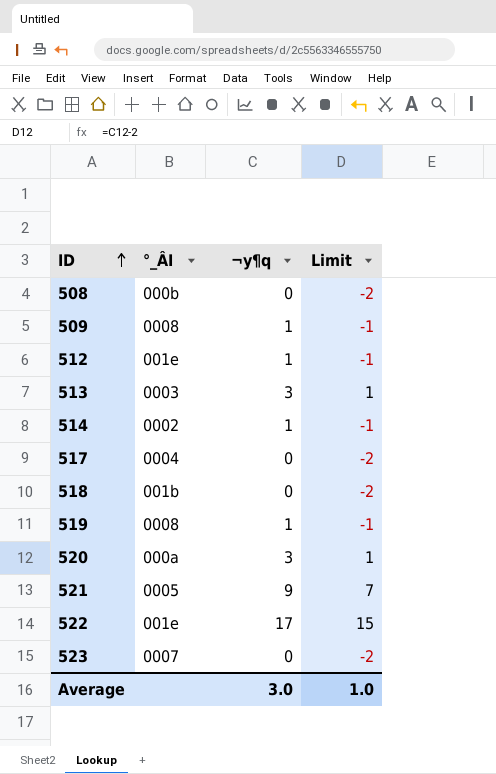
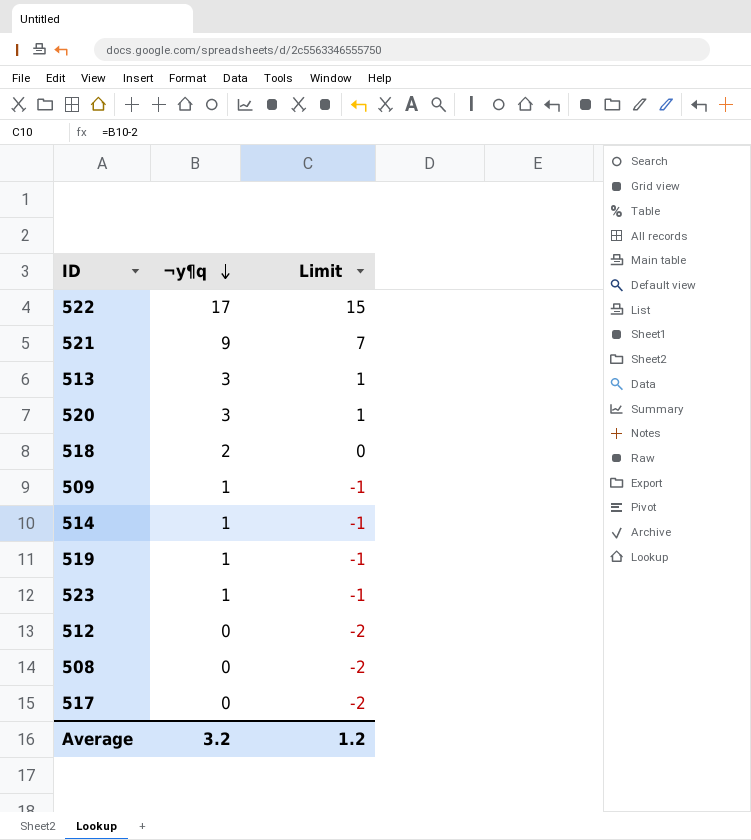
row order: ID ascending -> ¬y¶q descending
column °_ÂI | position: 2 -> none
518 | ¬y¶q: 0 -> 2
518 | Limit: -2 -> 0
523 | ¬y¶q: 0 -> 1
523 | Limit: -2 -> -1
512 | ¬y¶q: 1 -> 0
512 | Limit: -1 -> -2
Average | ¬y¶q: 3.0 -> 3.2
Average | Limit: 1.0 -> 1.2

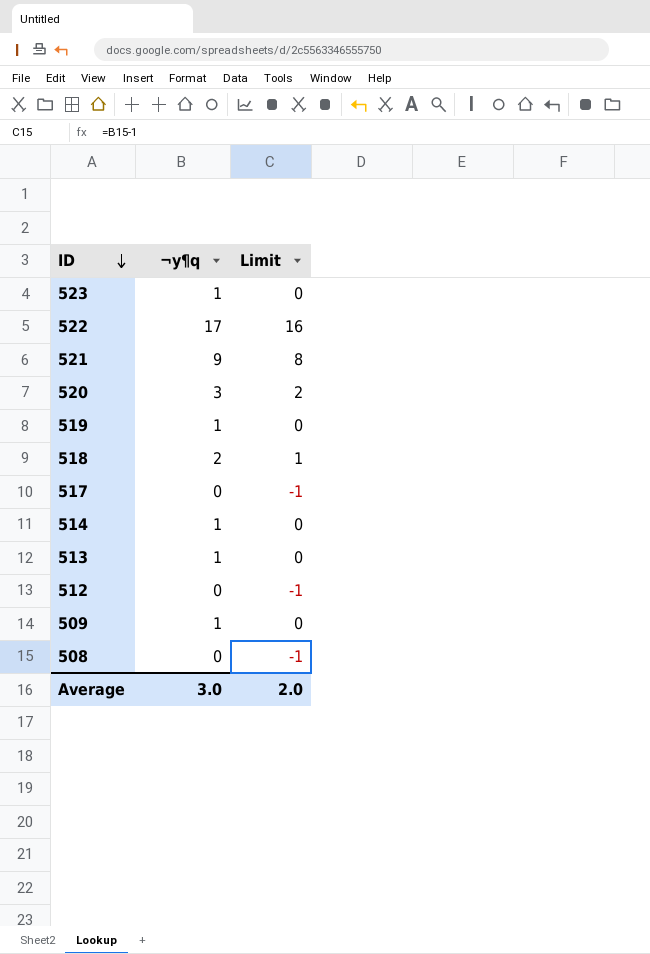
row order: ¬y¶q descending -> ID descending
column Limit | formula: [¬y¶q] - 2 -> [¬y¶q] - 1
513 | ¬y¶q: 3 -> 1
Average | ¬y¶q: 3.2 -> 3.0
Average | Limit: 1.2 -> 2.0

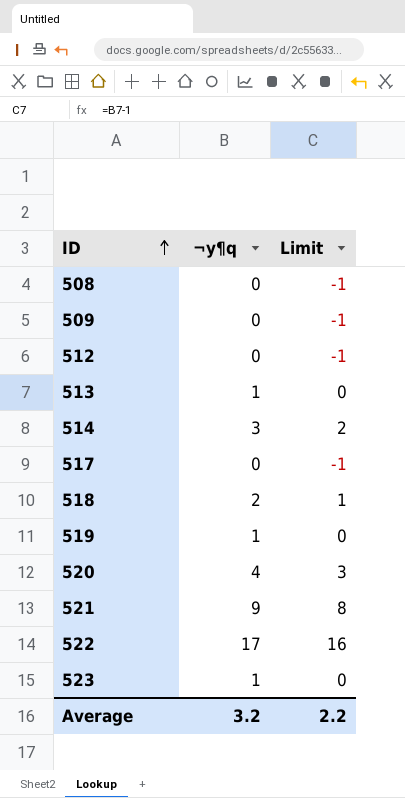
row order: ID descending -> ID ascending
509 | ¬y¶q: 1 -> 0
509 | Limit: 0 -> -1
514 | ¬y¶q: 1 -> 3
514 | Limit: 0 -> 2
520 | ¬y¶q: 3 -> 4
520 | Limit: 2 -> 3
Average | ¬y¶q: 3.0 -> 3.2
Average | Limit: 2.0 -> 2.2

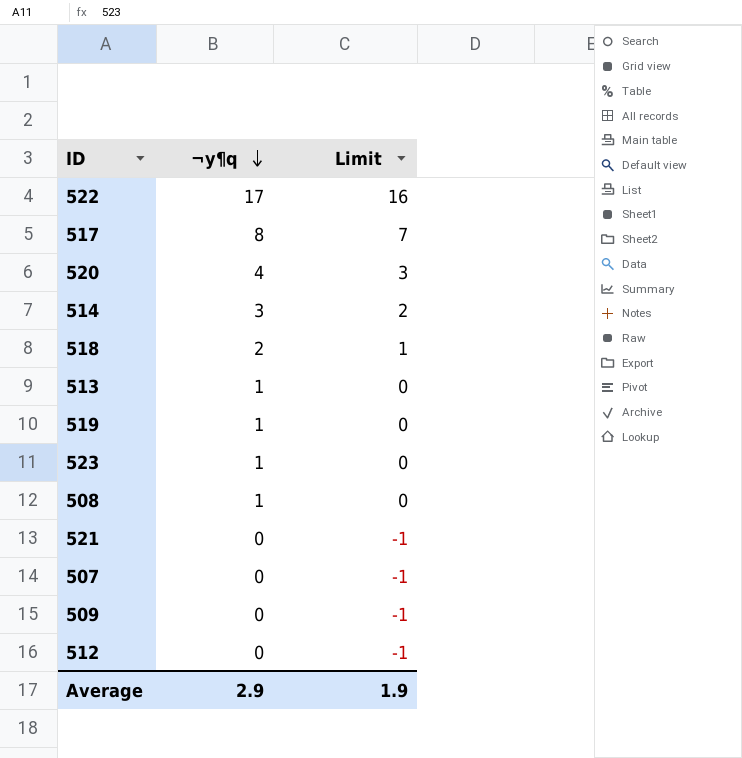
row order: ID ascending -> ¬y¶q descending
517 | ¬y¶q: 0 -> 8
517 | Limit: -1 -> 7
508 | ¬y¶q: 0 -> 1
508 | Limit: -1 -> 0
521 | ¬y¶q: 9 -> 0
521 | Limit: 8 -> -1
row 507: none -> 0 | -1
Average | ¬y¶q: 3.2 -> 2.9
Average | Limit: 2.2 -> 1.9

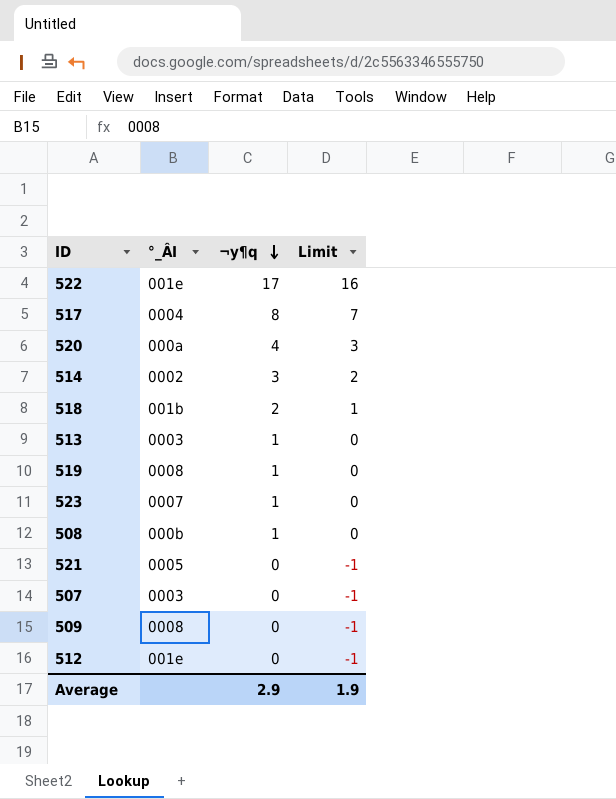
column °_ÂI | position: none -> 2

